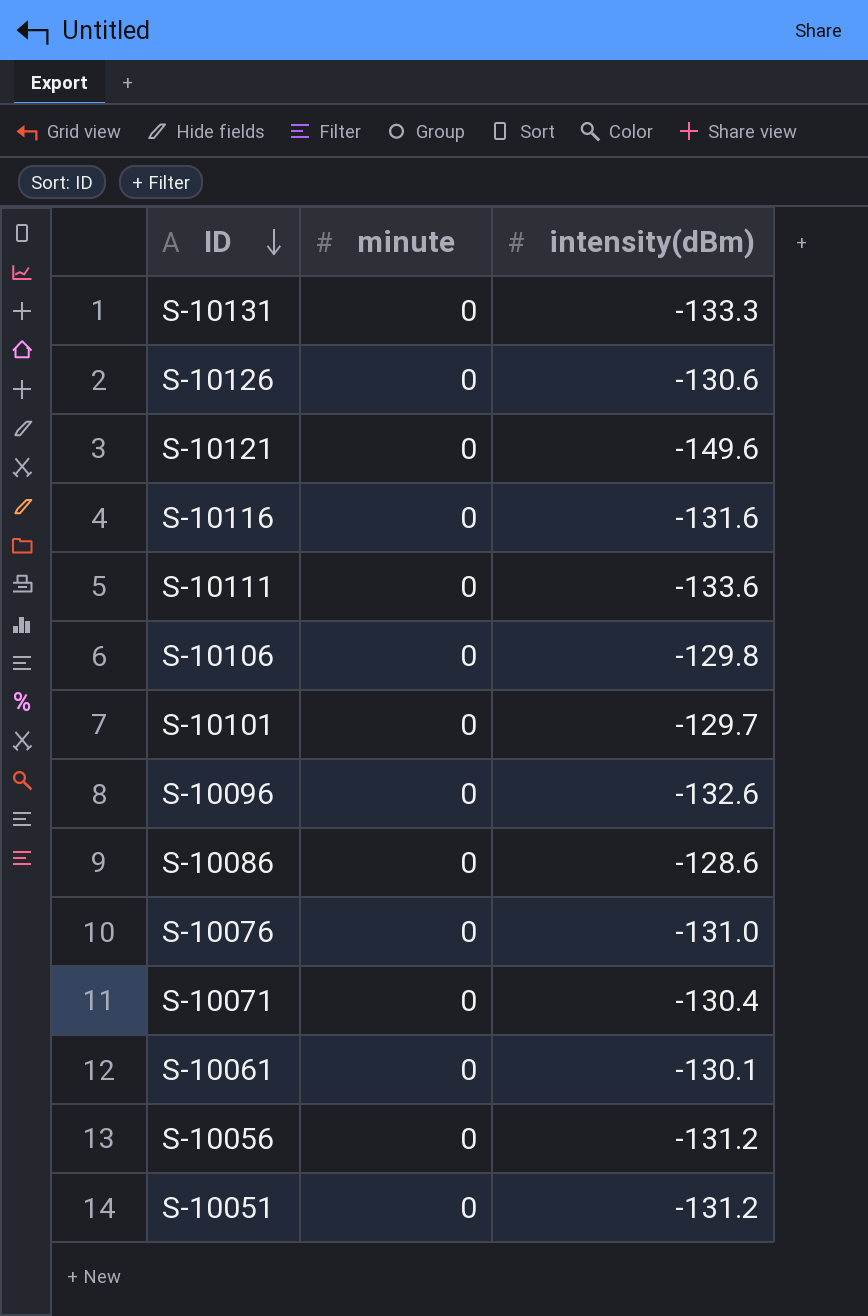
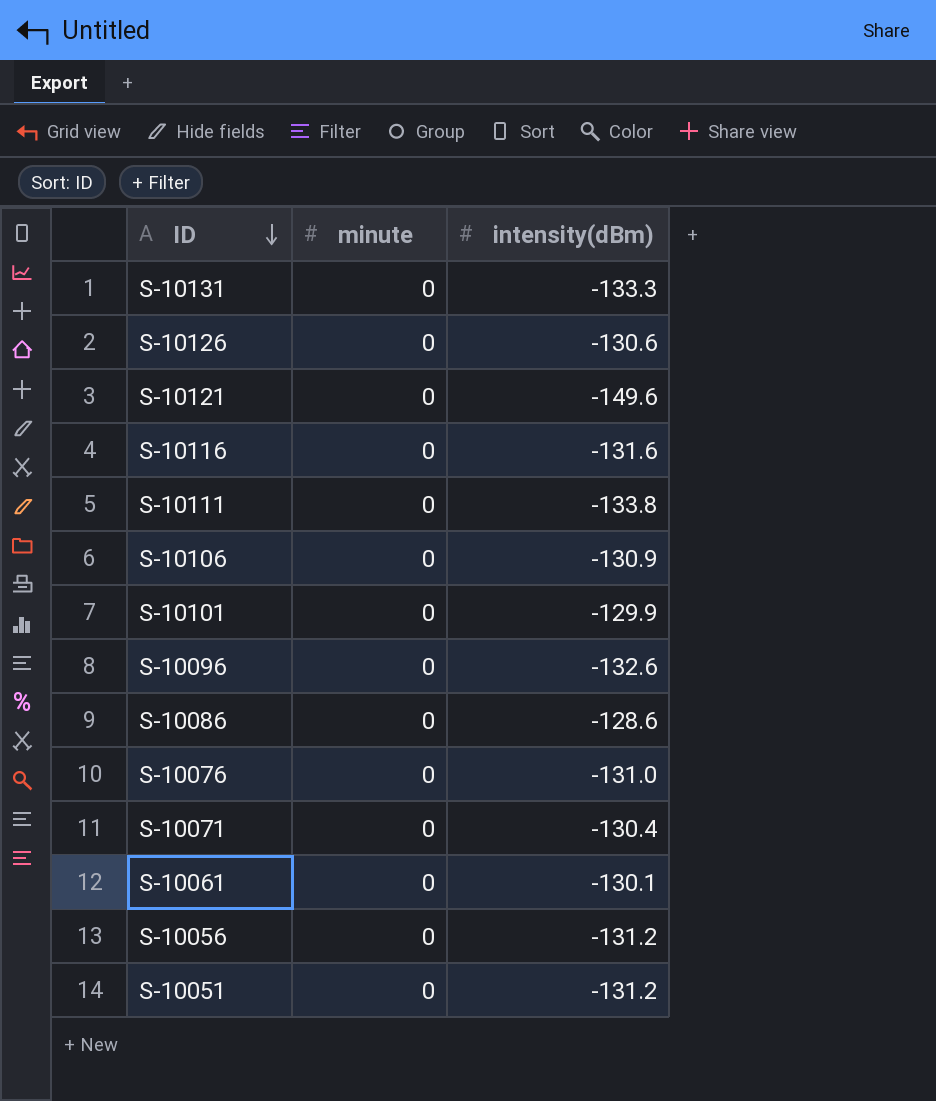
S-10111 | intensity(dBm): -133.6 -> -133.8
S-10106 | intensity(dBm): -129.8 -> -130.9
S-10101 | intensity(dBm): -129.7 -> -129.9

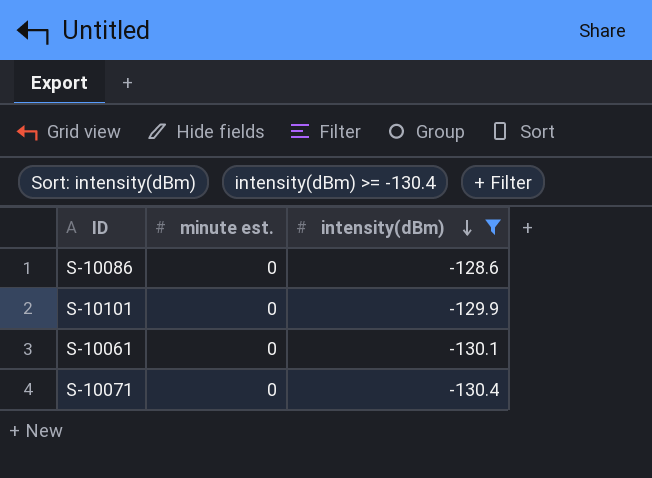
filter: none -> intensity(dBm) >= -130.4
row order: ID descending -> intensity(dBm) descending
column name: minute -> minute est.

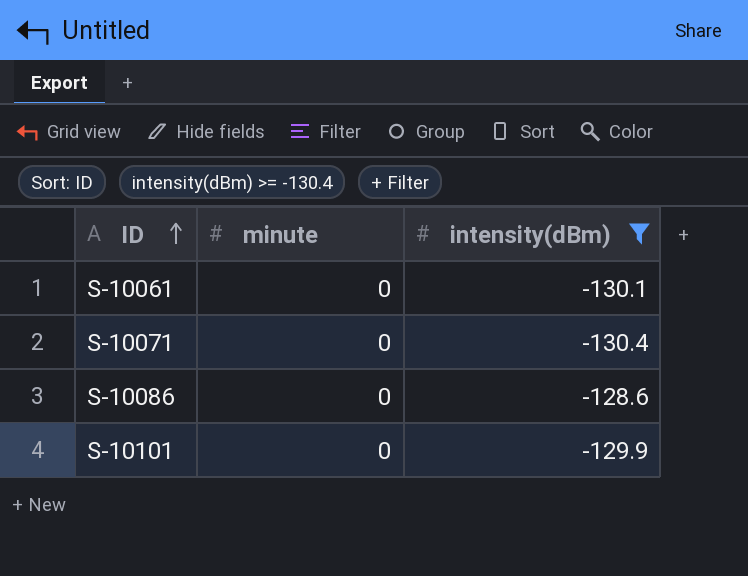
row order: intensity(dBm) descending -> ID ascending
column name: minute est. -> minute

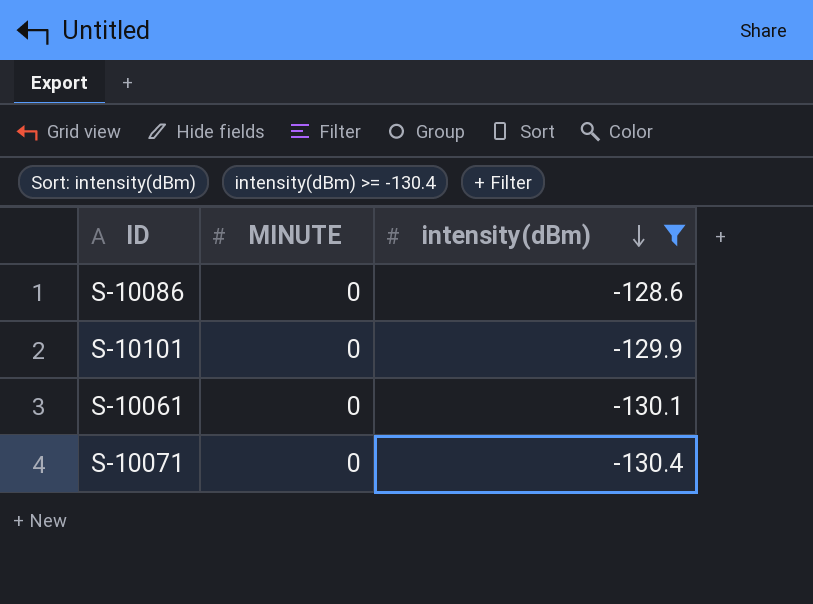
row order: ID ascending -> intensity(dBm) descending
column name: minute -> MINUTE

